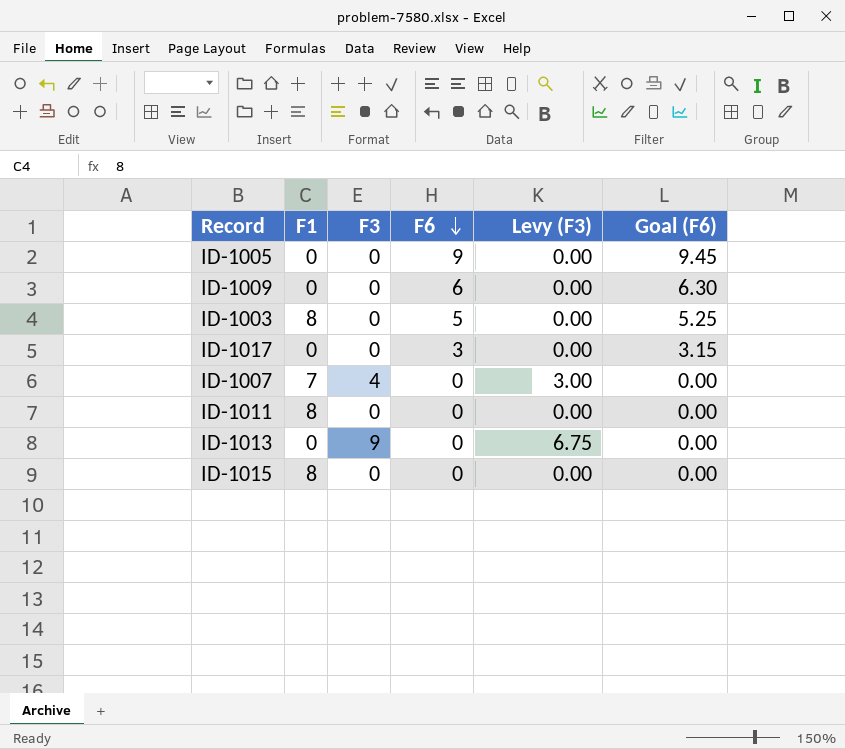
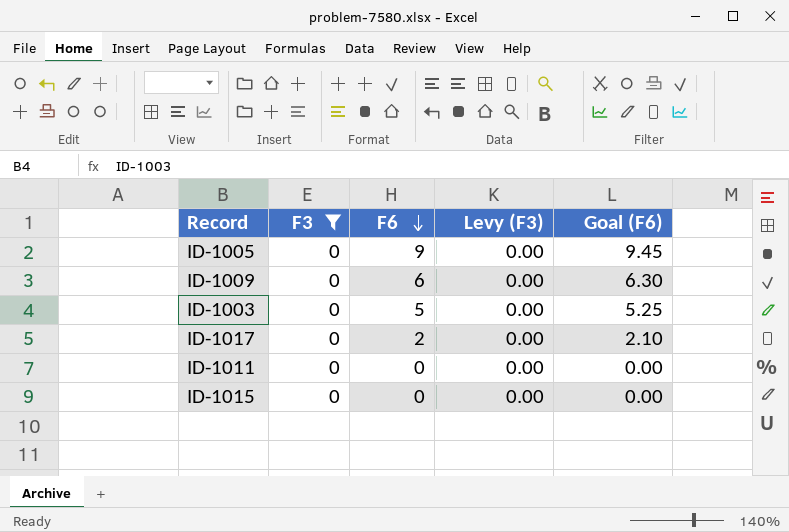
filter: none -> F3 = 0
column F1 | position: 2 -> none
ID-1017 | F6: 3 -> 2
ID-1017 | Goal (F6): 3.15 -> 2.10

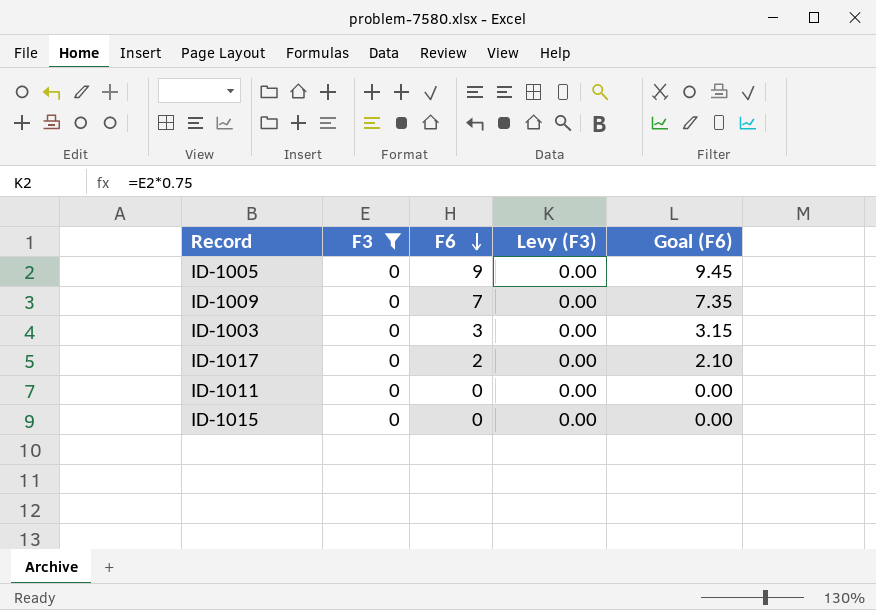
ID-1009 | F6: 6 -> 7
ID-1009 | Goal (F6): 6.30 -> 7.35
ID-1003 | F6: 5 -> 3
ID-1003 | Goal (F6): 5.25 -> 3.15

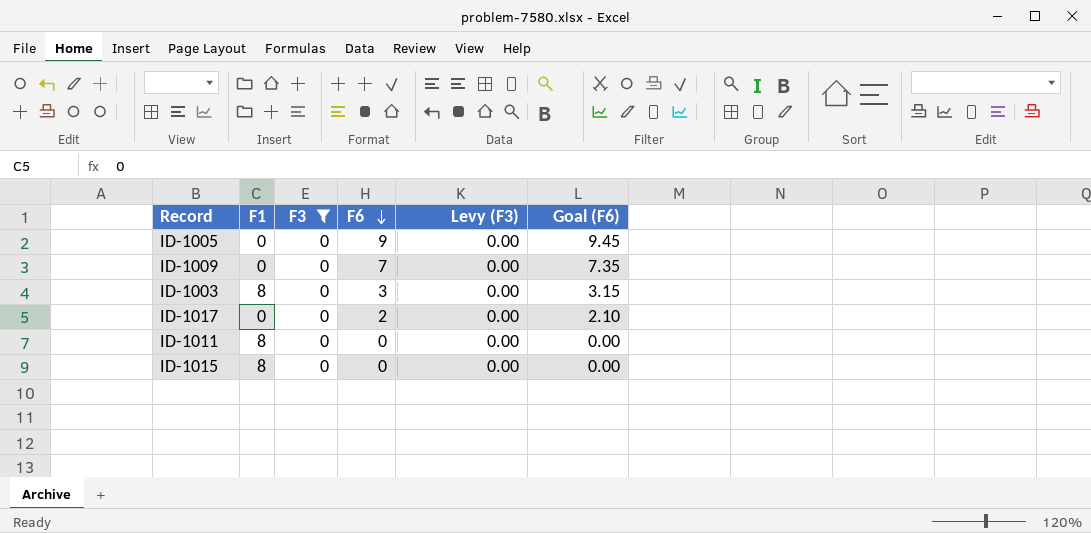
column F1 | position: none -> 2

